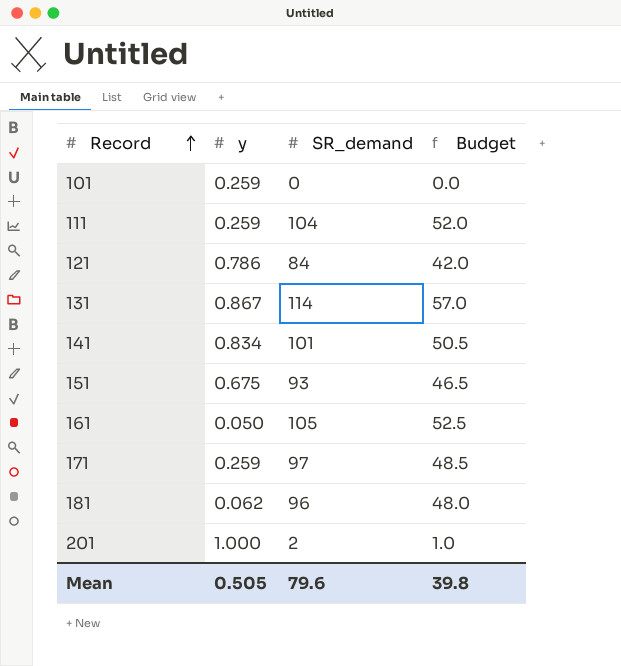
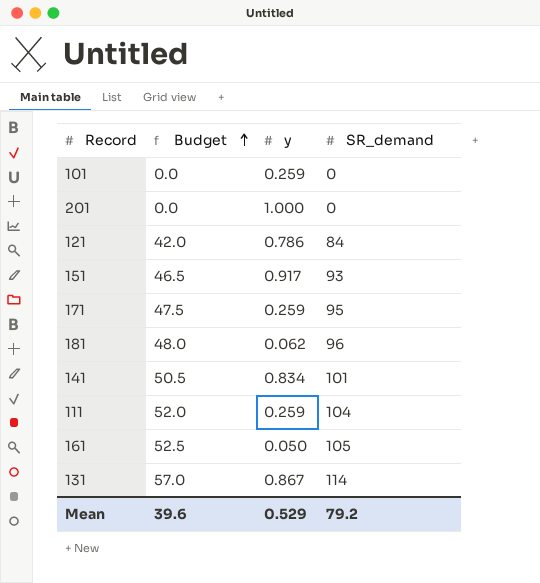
row order: Record ascending -> Budget ascending
column Budget | position: 4 -> 2
201 | Budget: 1.0 -> 0.0
201 | SR_demand: 2 -> 0
151 | y: 0.675 -> 0.917
171 | Budget: 48.5 -> 47.5
171 | SR_demand: 97 -> 95
Mean | Budget: 39.8 -> 39.6
Mean | y: 0.505 -> 0.529
Mean | SR_demand: 79.6 -> 79.2

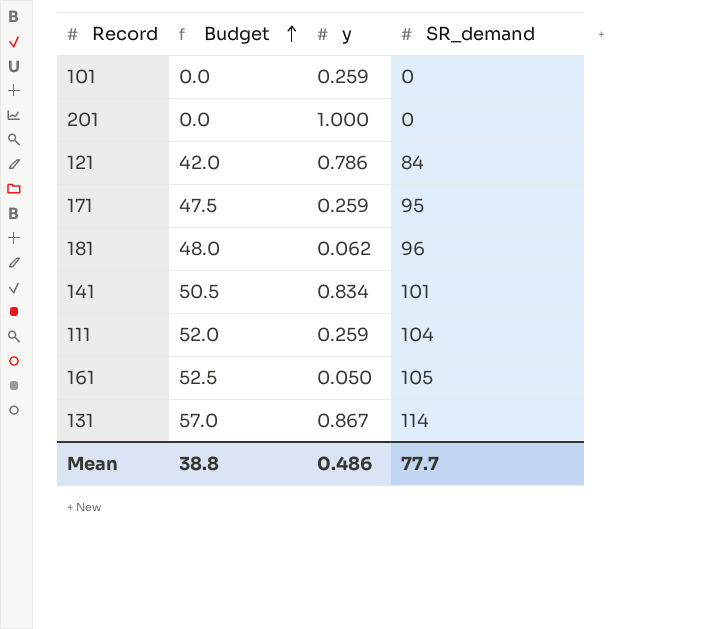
row 151: 46.5 | 0.917 | 93 -> none
Mean | Budget: 39.6 -> 38.8
Mean | y: 0.529 -> 0.486
Mean | SR_demand: 79.2 -> 77.7

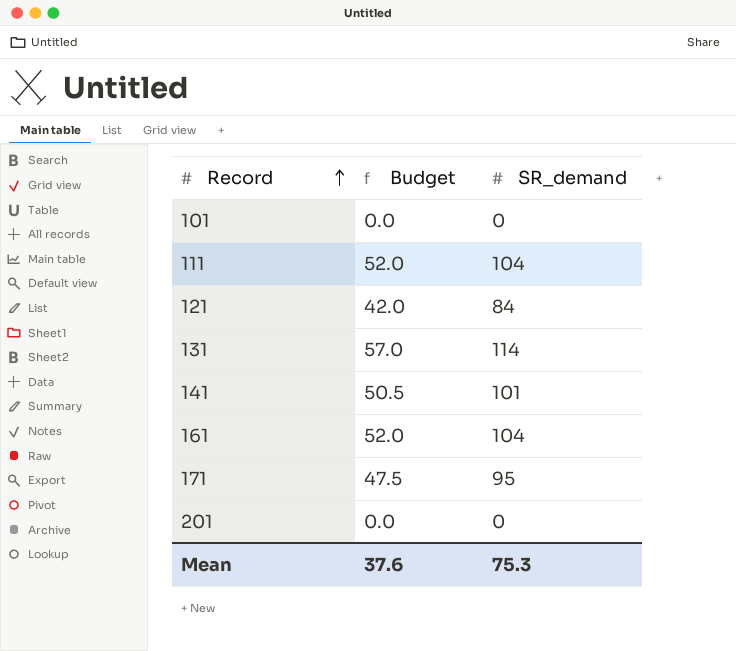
row order: Budget ascending -> Record ascending
column y | position: 3 -> none
row 181: 48.0 | 0.062 | 96 -> none
161 | Budget: 52.5 -> 52.0
161 | SR_demand: 105 -> 104
Mean | Budget: 38.8 -> 37.6
Mean | SR_demand: 77.7 -> 75.3

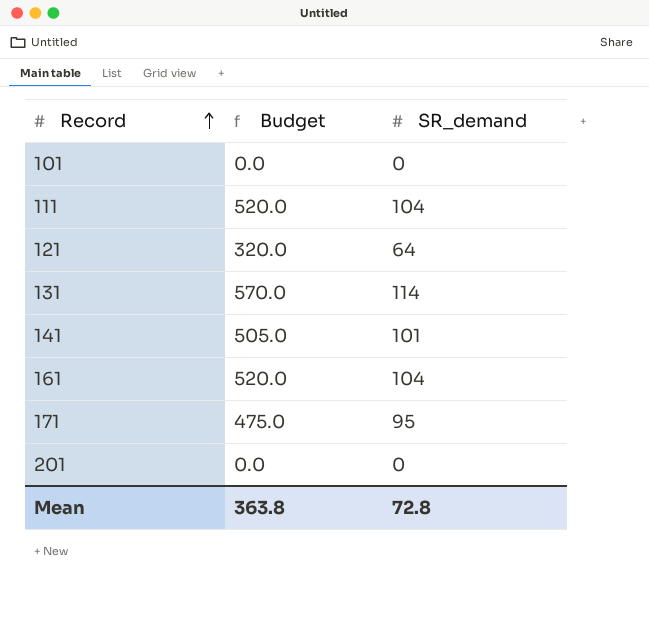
column Budget | formula: [SR_demand] * 0.5 -> [SR_demand] * 5
121 | SR_demand: 84 -> 64
Mean | Budget: 37.6 -> 363.8
Mean | SR_demand: 75.3 -> 72.8

